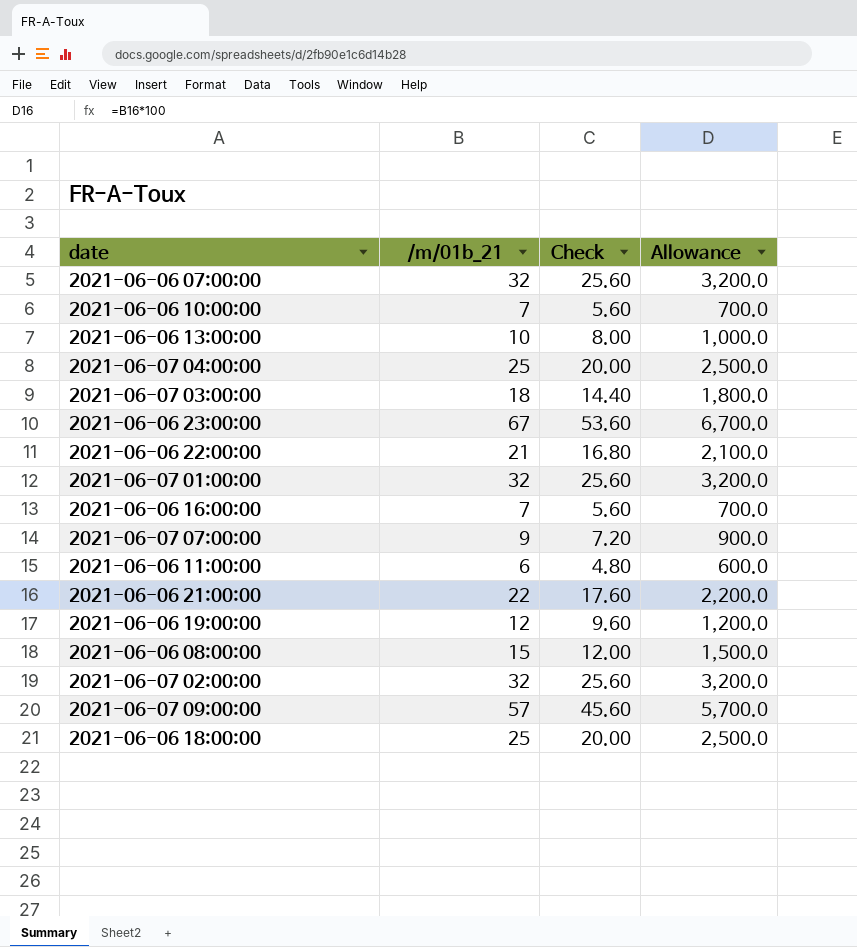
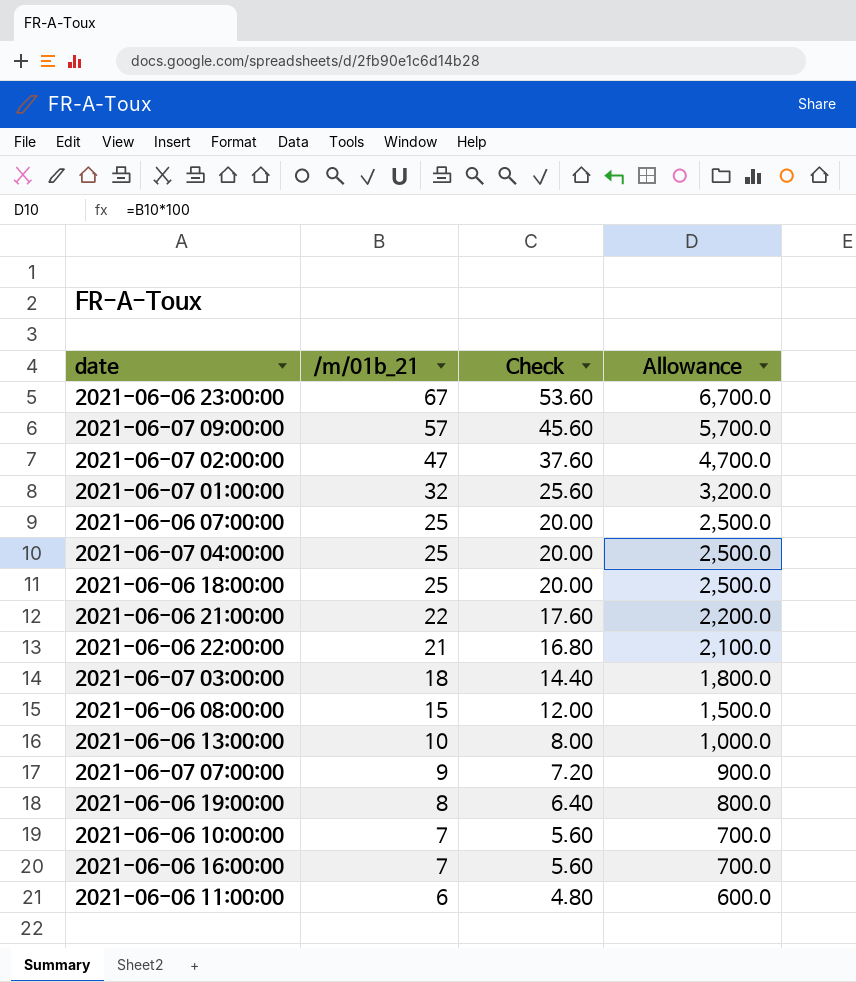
row order: none -> /m/01b_21 descending
2021-06-07 02:00:00 | /m/01b_21: 32 -> 47
2021-06-07 02:00:00 | Check: 25.60 -> 37.60
2021-06-07 02:00:00 | Allowance: 3,200.0 -> 4,700.0
2021-06-06 07:00:00 | /m/01b_21: 32 -> 25
2021-06-06 07:00:00 | Check: 25.60 -> 20.00
2021-06-06 07:00:00 | Allowance: 3,200.0 -> 2,500.0
2021-06-06 19:00:00 | /m/01b_21: 12 -> 8
2021-06-06 19:00:00 | Check: 9.60 -> 6.40
2021-06-06 19:00:00 | Allowance: 1,200.0 -> 800.0

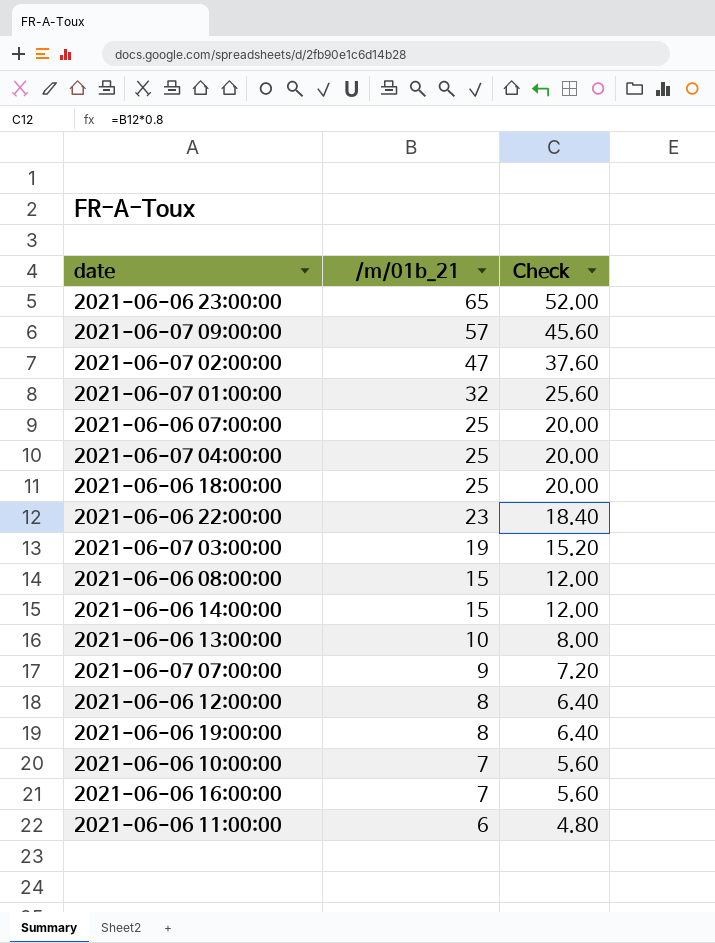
column Allowance | formula: [/m/01b_21] * 100 -> none
row 2021-06-06 21:00:00: 22 | 17.60 | 2,200.0 -> none
2021-06-06 23:00:00 | /m/01b_21: 67 -> 65
2021-06-06 23:00:00 | Check: 53.60 -> 52.00
2021-06-06 22:00:00 | /m/01b_21: 21 -> 23
2021-06-06 22:00:00 | Check: 16.80 -> 18.40
2021-06-07 03:00:00 | /m/01b_21: 18 -> 19
2021-06-07 03:00:00 | Check: 14.40 -> 15.20
row 2021-06-06 14:00:00: none -> 15 | 12.00
row 2021-06-06 12:00:00: none -> 8 | 6.40

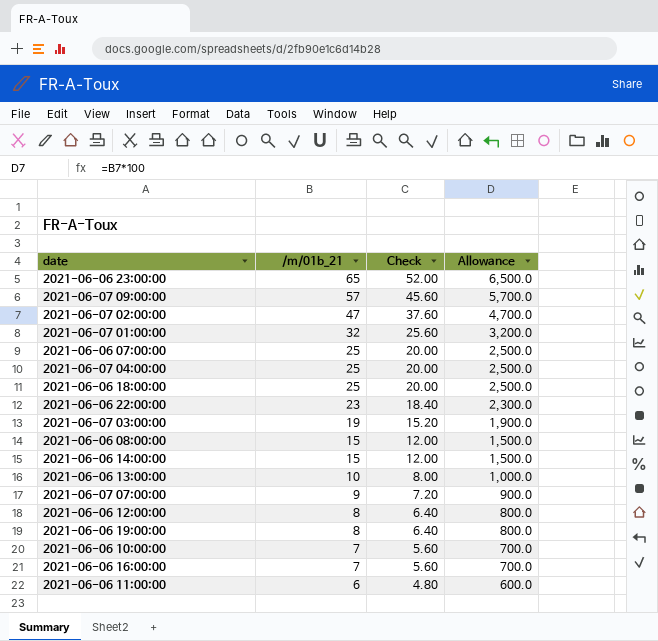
column Allowance | formula: none -> [/m/01b_21] * 100

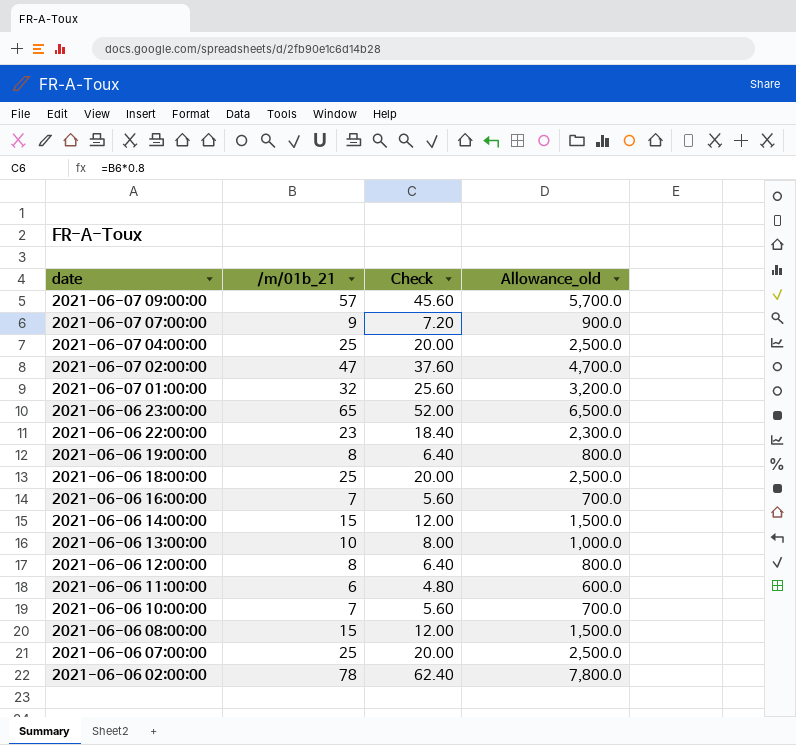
row order: /m/01b_21 descending -> date descending
column name: Allowance -> Allowance_old
row 2021-06-07 03:00:00: 19 | 15.20 | 1,900.0 -> none
row 2021-06-06 02:00:00: none -> 78 | 62.40 | 7,800.0

